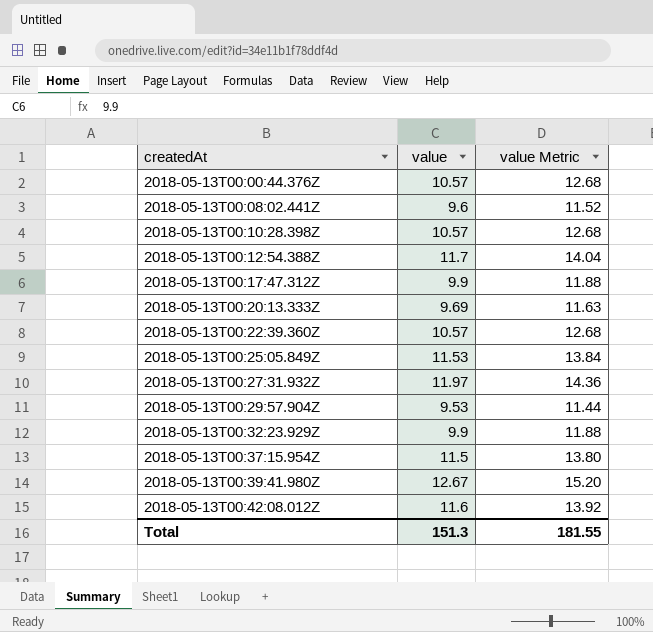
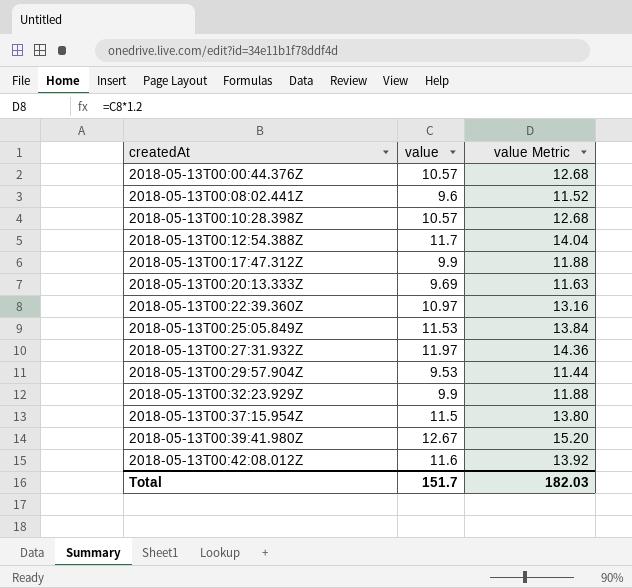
2018-05-13T00:22:39.360Z | value: 10.57 -> 10.97
2018-05-13T00:22:39.360Z | value Metric: 12.68 -> 13.16
Total | value: 151.3 -> 151.7
Total | value Metric: 181.55 -> 182.03

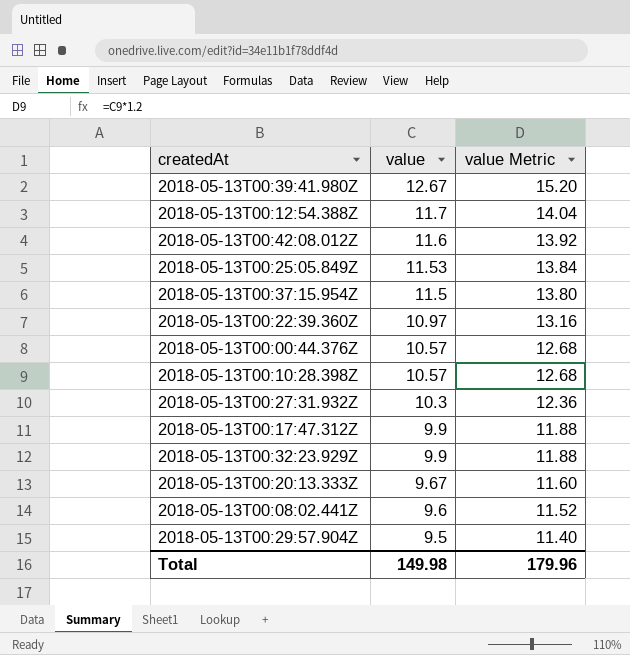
row order: createdAt ascending -> value descending
2018-05-13T00:27:31.932Z | value: 11.97 -> 10.3
2018-05-13T00:27:31.932Z | value Metric: 14.36 -> 12.36
2018-05-13T00:20:13.333Z | value: 9.69 -> 9.67
2018-05-13T00:20:13.333Z | value Metric: 11.63 -> 11.60
2018-05-13T00:29:57.904Z | value: 9.53 -> 9.5
2018-05-13T00:29:57.904Z | value Metric: 11.44 -> 11.40
Total | value: 151.7 -> 149.98
Total | value Metric: 182.03 -> 179.96

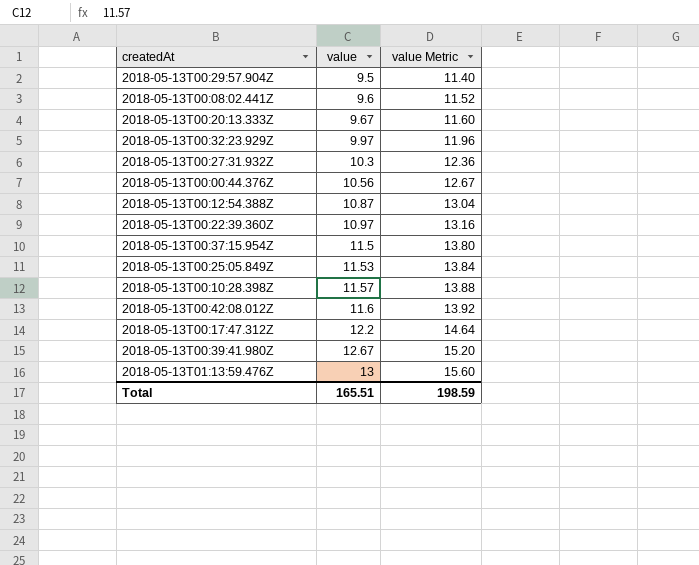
row order: value descending -> value ascending
2018-05-13T00:32:23.929Z | value: 9.9 -> 9.97
2018-05-13T00:32:23.929Z | value Metric: 11.88 -> 11.96
2018-05-13T00:00:44.376Z | value: 10.57 -> 10.56
2018-05-13T00:00:44.376Z | value Metric: 12.68 -> 12.67
2018-05-13T00:12:54.388Z | value: 11.7 -> 10.87
2018-05-13T00:12:54.388Z | value Metric: 14.04 -> 13.04
2018-05-13T00:10:28.398Z | value: 10.57 -> 11.57
2018-05-13T00:10:28.398Z | value Metric: 12.68 -> 13.88
2018-05-13T00:17:47.312Z | value: 9.9 -> 12.2
2018-05-13T00:17:47.312Z | value Metric: 11.88 -> 14.64
row 2018-05-13T01:13:59.476Z: none -> 13 | 15.60
Total | value: 149.98 -> 165.51
Total | value Metric: 179.96 -> 198.59

